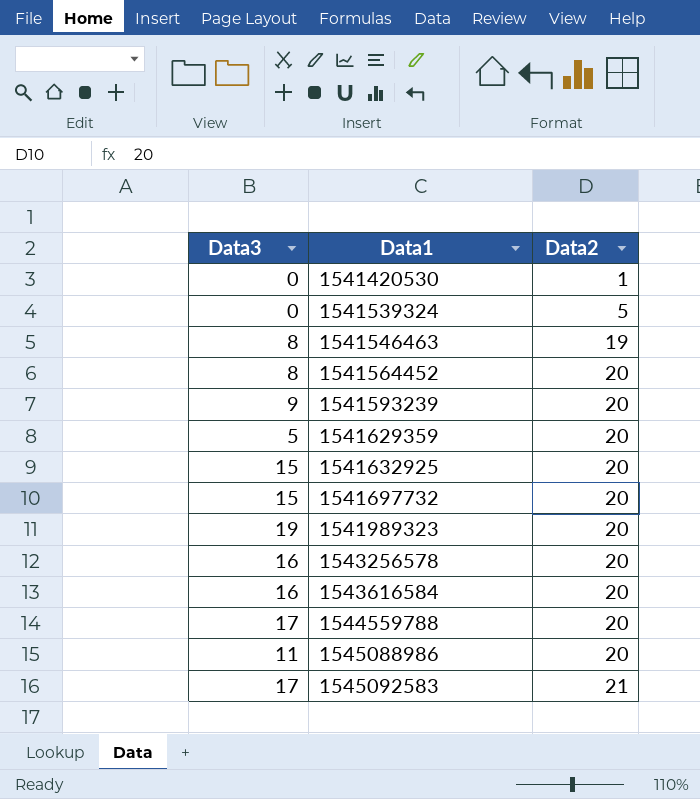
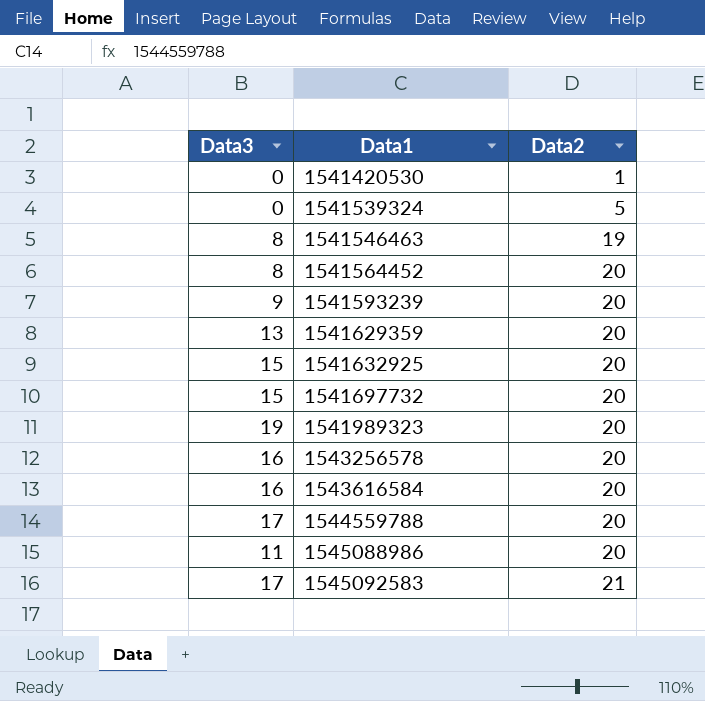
1541629359 | Data3: 5 -> 13

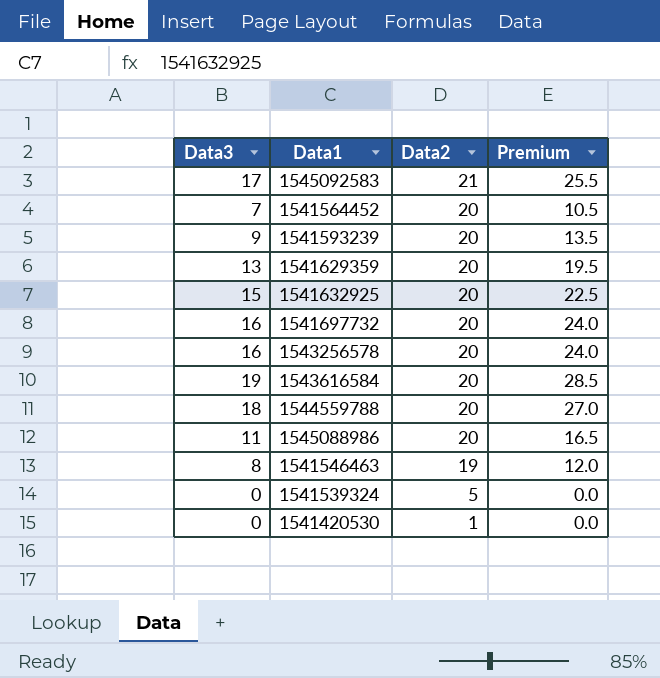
row order: Data1 ascending -> Data2 descending
column Premium | formula: none -> [Data3] * 1.5
row 1541989323: 19 | 20 -> none
1541564452 | Data3: 8 -> 7
1541697732 | Data3: 15 -> 16
1543616584 | Data3: 16 -> 19
1544559788 | Data3: 17 -> 18

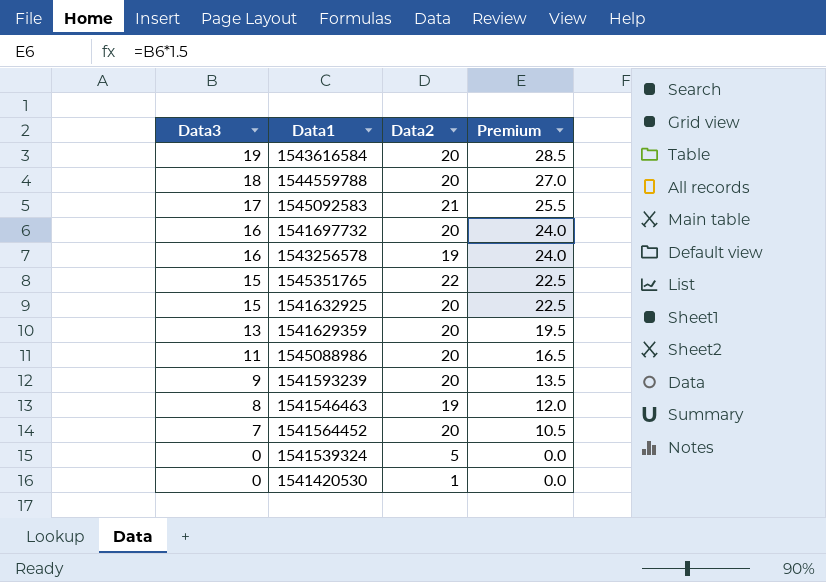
row order: Data2 descending -> Data3 descending
1543256578 | Data2: 20 -> 19
row 1545351765: none -> 15 | 22 | 22.5

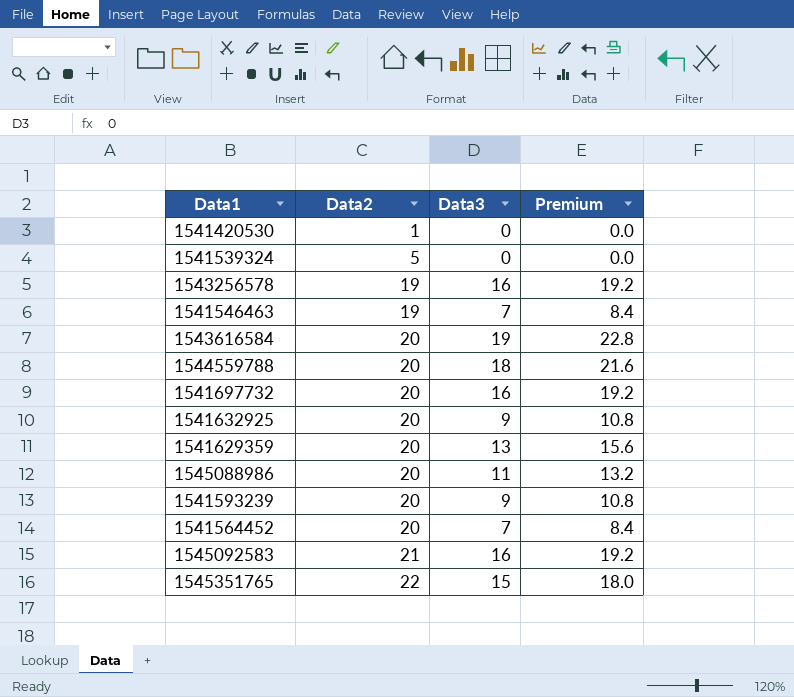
row order: Data3 descending -> Data2 ascending
column Data3 | position: 1 -> 3
column Premium | formula: [Data3] * 1.5 -> [Data3] * 1.2
1541546463 | Data3: 8 -> 7
1541632925 | Data3: 15 -> 9
1545092583 | Data3: 17 -> 16

